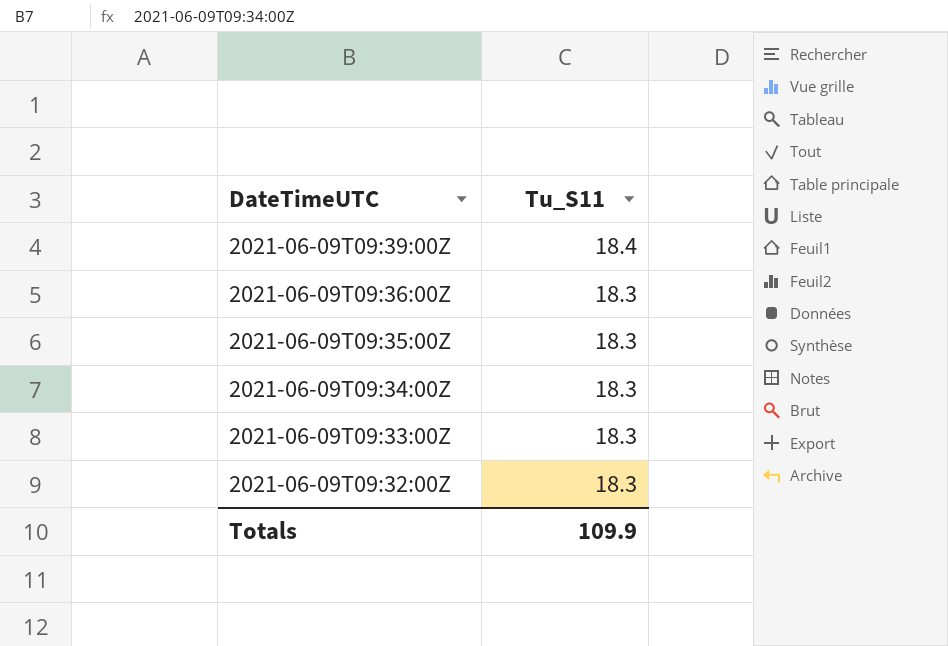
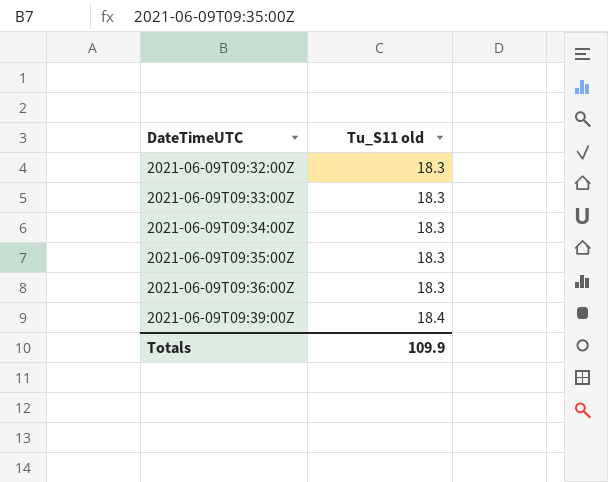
row order: DateTimeUTC descending -> DateTimeUTC ascending
column name: Tu_S11 -> Tu_S11 old

